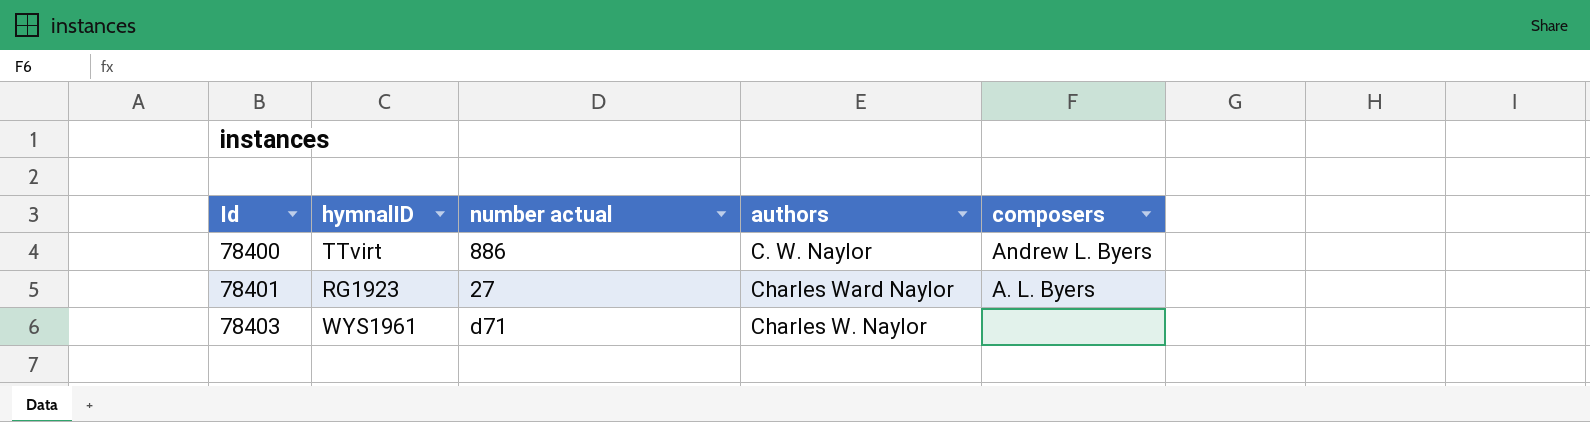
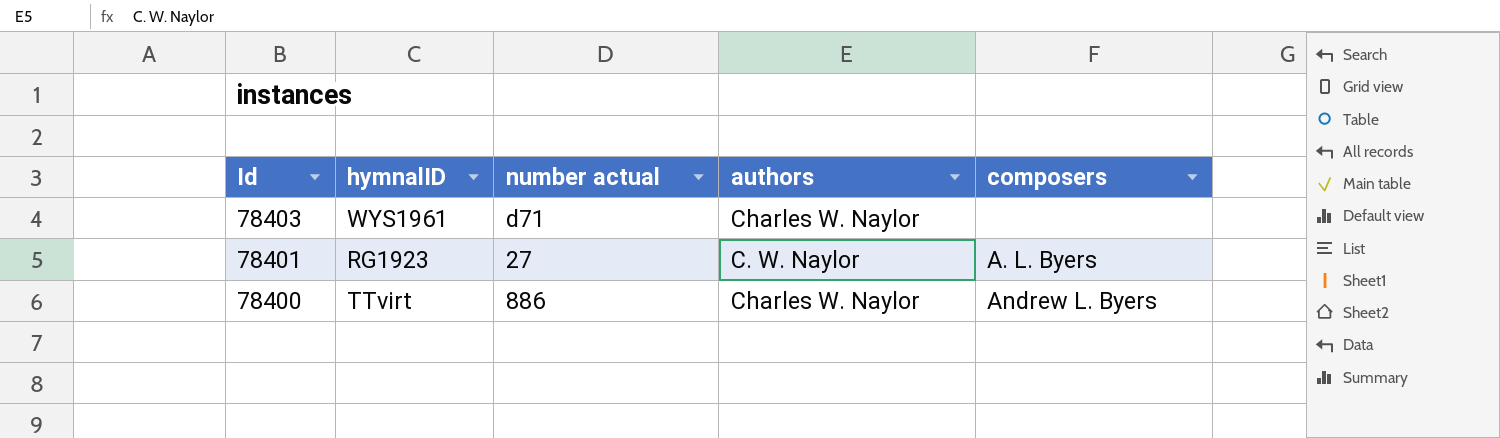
row order: Id ascending -> Id descending
78401 | authors: Charles Ward Naylor -> C. W. Naylor
78400 | authors: C. W. Naylor -> Charles W. Naylor

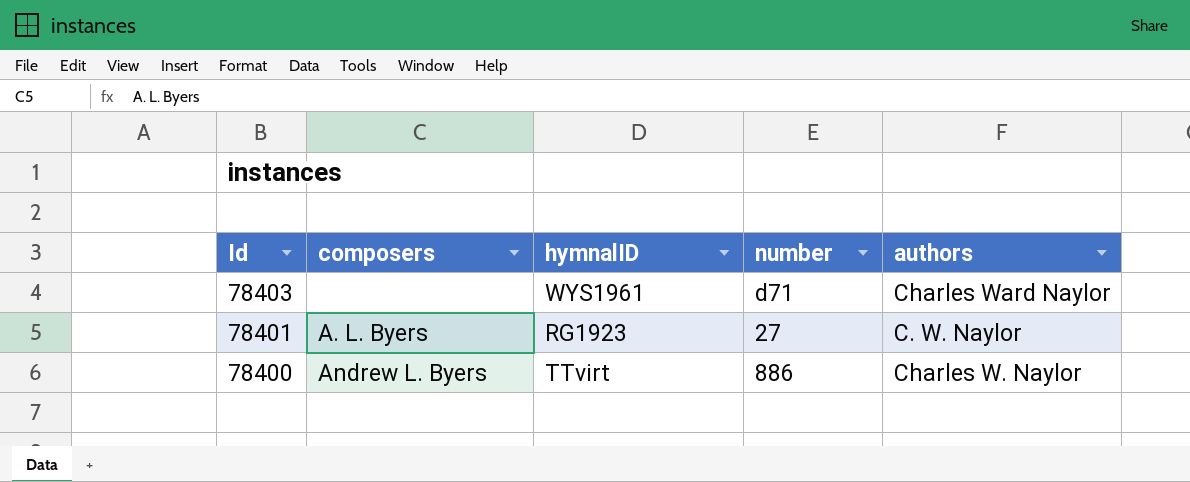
column composers | position: 5 -> 2
column name: number actual -> number
78403 | authors: Charles W. Naylor -> Charles Ward Naylor

